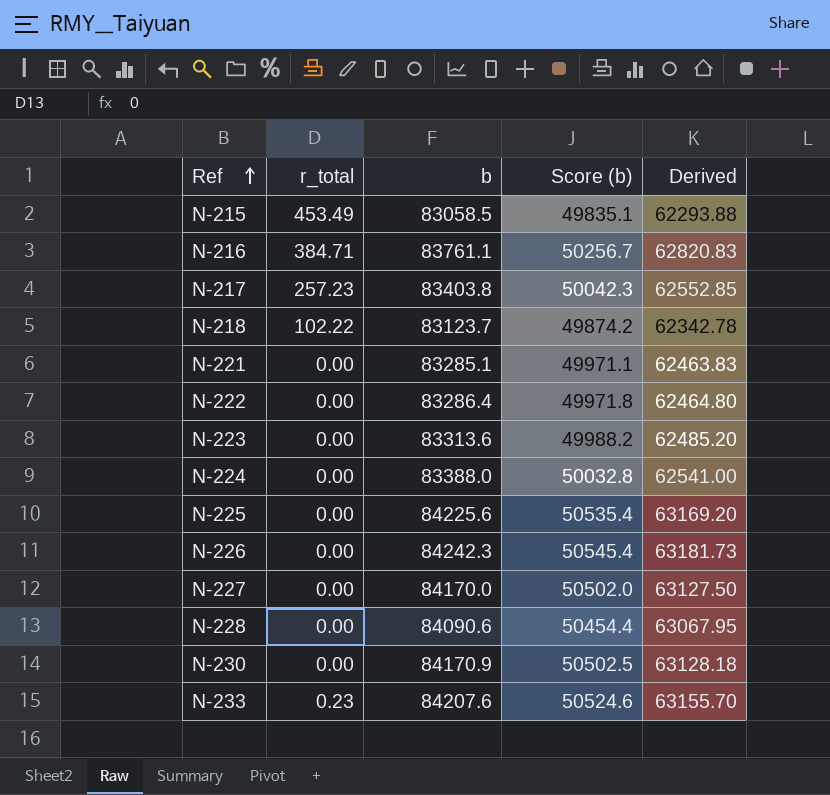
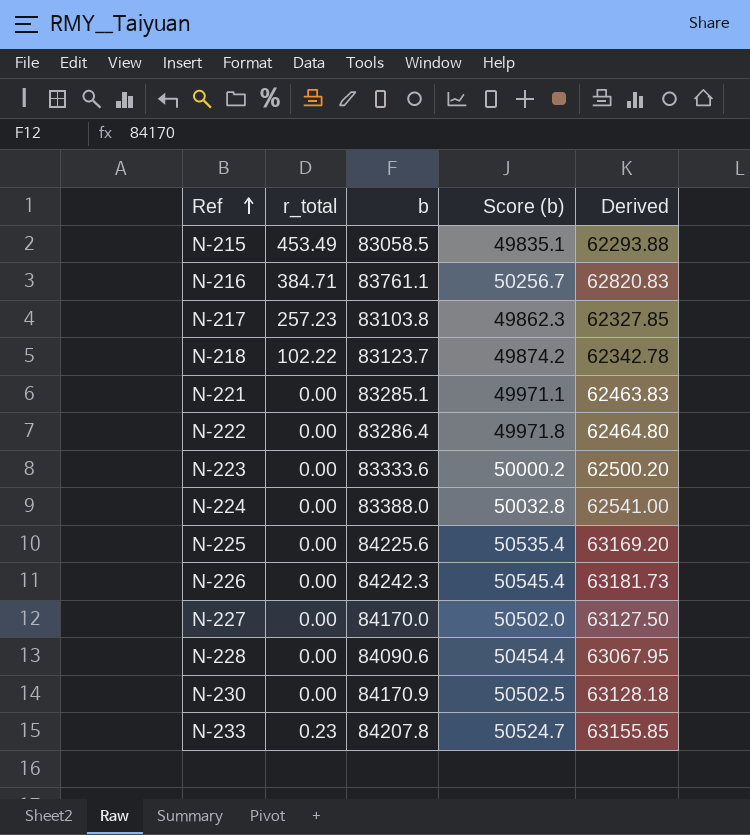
N-217 | b: 83403.8 -> 83103.8
N-217 | Score (b): 50042.3 -> 49862.3
N-217 | Derived: 62552.85 -> 62327.85
N-223 | b: 83313.6 -> 83333.6
N-223 | Score (b): 49988.2 -> 50000.2
N-223 | Derived: 62485.20 -> 62500.20
N-233 | b: 84207.6 -> 84207.8
N-233 | Score (b): 50524.6 -> 50524.7
N-233 | Derived: 63155.70 -> 63155.85

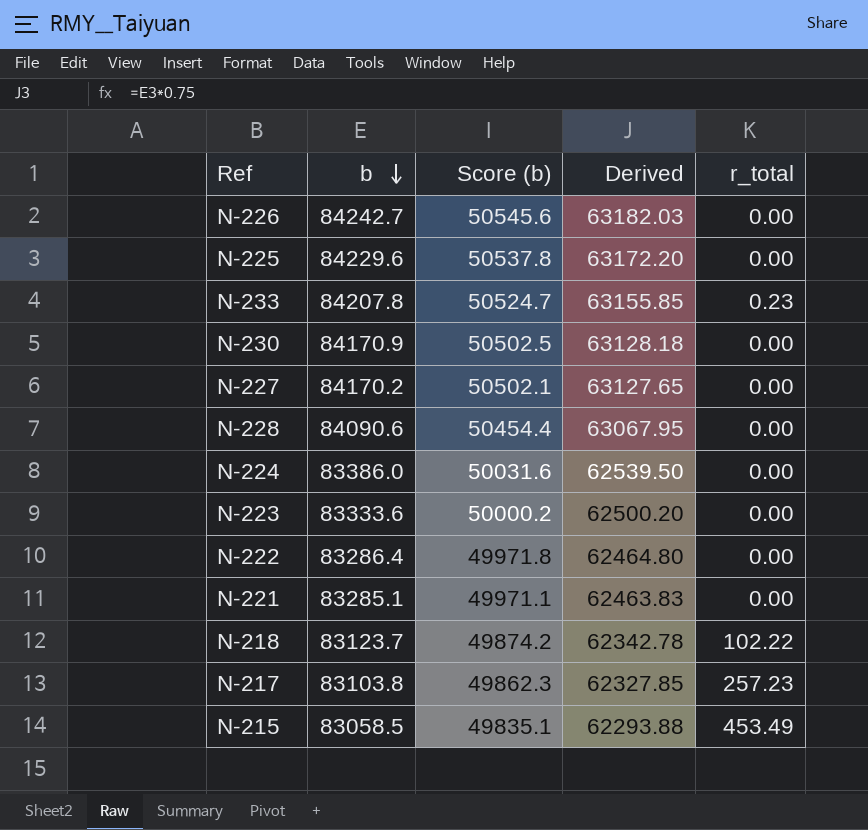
row order: Ref ascending -> b descending
column r_total | position: 2 -> 5
row N-216: 384.71 | 83761.1 | 50256.7 | 62820.83 -> none
N-226 | b: 84242.3 -> 84242.7
N-226 | Score (b): 50545.4 -> 50545.6
N-226 | Derived: 63181.73 -> 63182.03
N-225 | b: 84225.6 -> 84229.6
N-225 | Score (b): 50535.4 -> 50537.8
N-225 | Derived: 63169.20 -> 63172.20
N-227 | b: 84170.0 -> 84170.2
N-227 | Score (b): 50502.0 -> 50502.1
N-227 | Derived: 63127.50 -> 63127.65
N-224 | b: 83388.0 -> 83386.0
N-224 | Score (b): 50032.8 -> 50031.6
N-224 | Derived: 62541.00 -> 62539.50

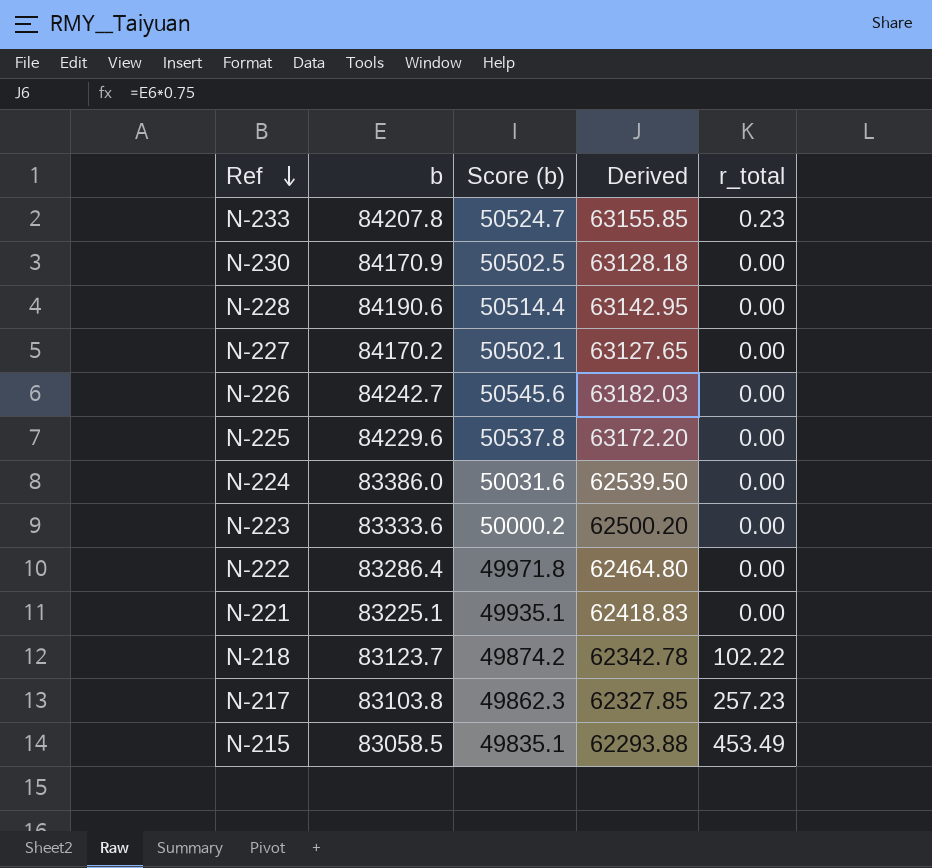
row order: b descending -> Ref descending
N-228 | b: 84090.6 -> 84190.6
N-228 | Score (b): 50454.4 -> 50514.4
N-228 | Derived: 63067.95 -> 63142.95
N-221 | b: 83285.1 -> 83225.1
N-221 | Score (b): 49971.1 -> 49935.1
N-221 | Derived: 62463.83 -> 62418.83

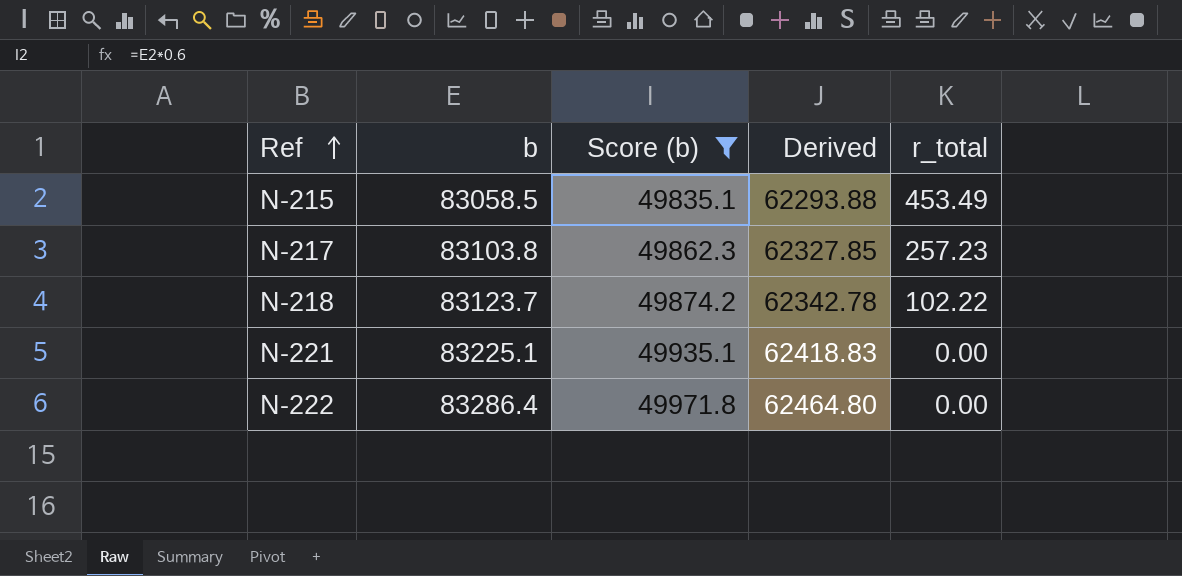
filter: none -> Score (b) <= 49971.8
row order: Ref descending -> Ref ascending

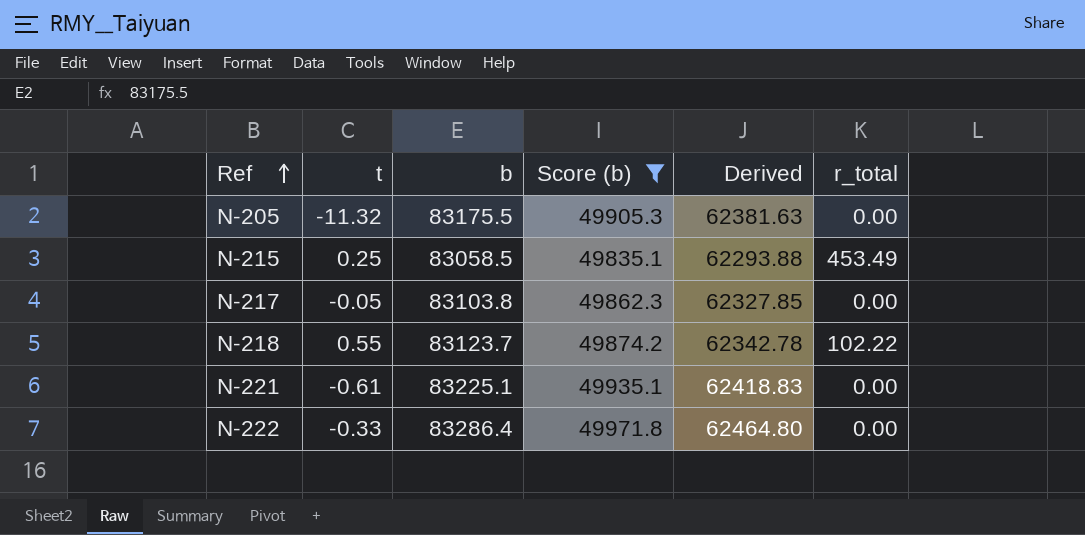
column t | position: none -> 2
row N-205: none -> -11.32 | 83175.5 | 49905.3 | 62381.63 | 0.00
N-217 | r_total: 257.23 -> 0.00

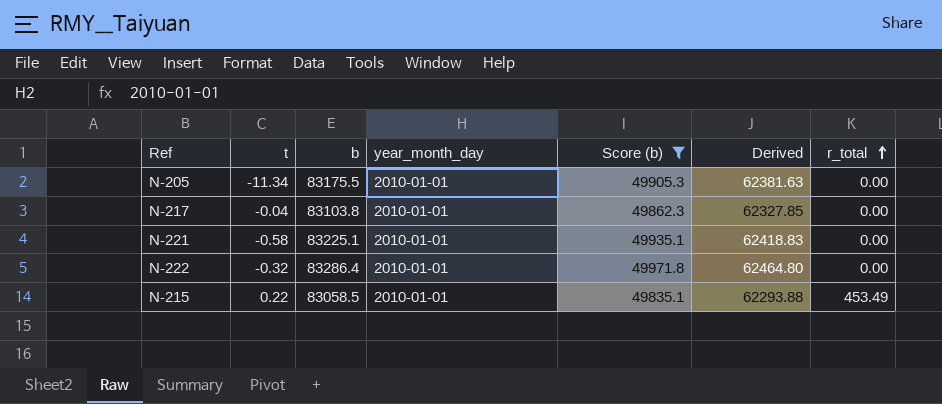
row order: Ref ascending -> r_total ascending
column year_month_day | position: none -> 4
row N-218: 0.55 | 83123.7 | 49874.2 | 62342.78 | 102.22 -> none
N-205 | t: -11.32 -> -11.34
N-217 | t: -0.05 -> -0.04
N-221 | t: -0.61 -> -0.58
N-222 | t: -0.33 -> -0.32
N-215 | t: 0.25 -> 0.22

